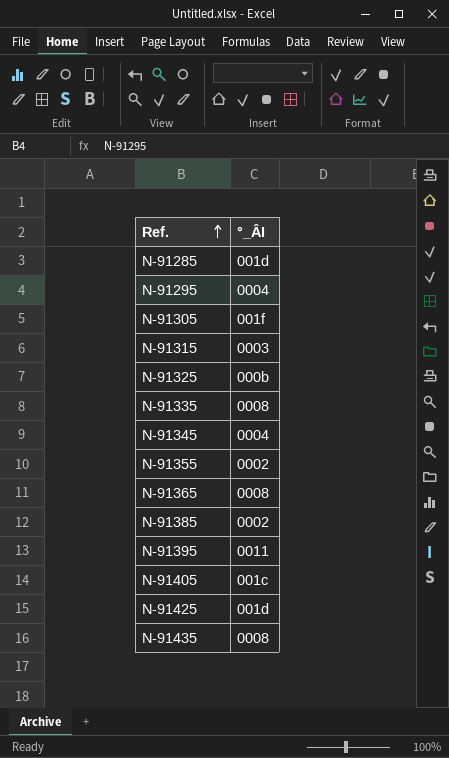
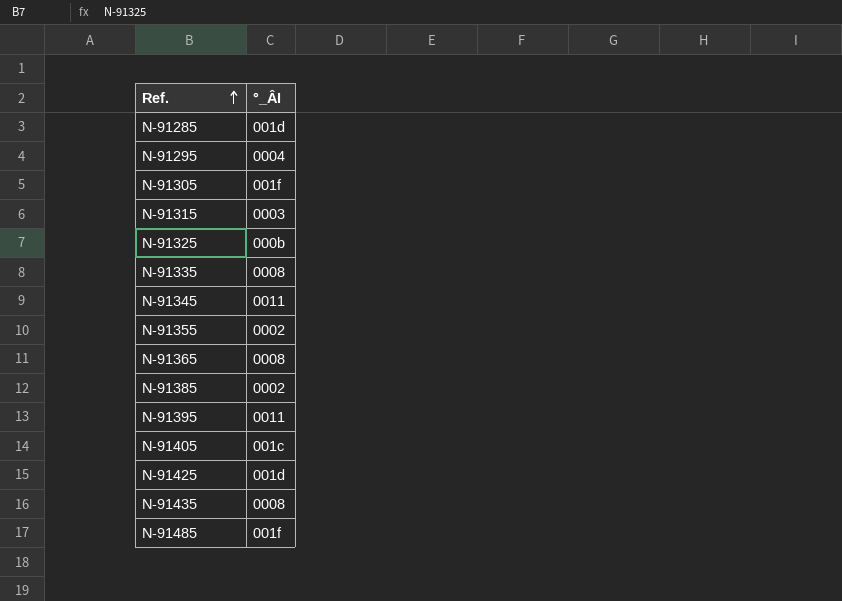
N-91345 | °_ÂI: 0004 -> 0011
row N-91485: none -> 001f

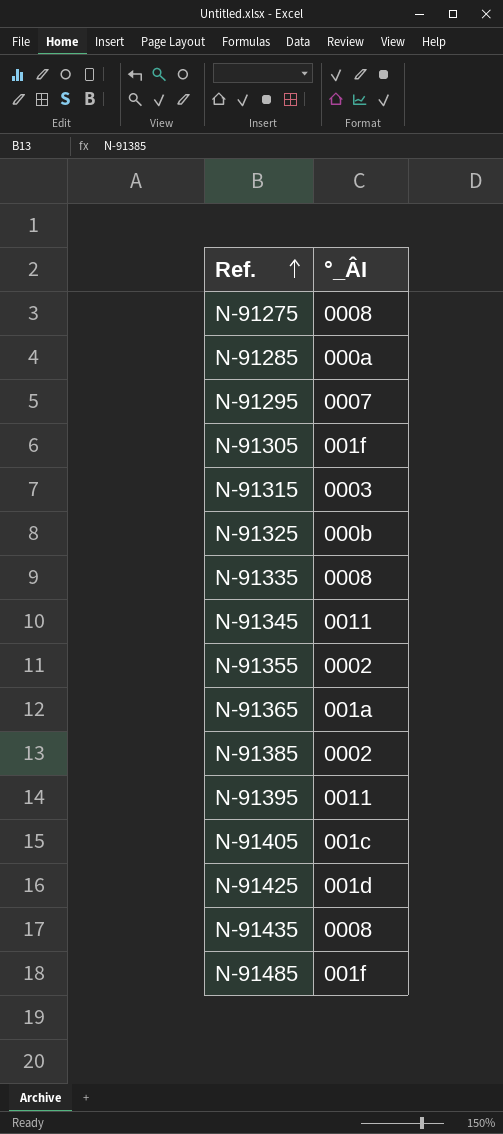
row N-91275: none -> 0008
N-91285 | °_ÂI: 001d -> 000a
N-91295 | °_ÂI: 0004 -> 0007
N-91365 | °_ÂI: 0008 -> 001a

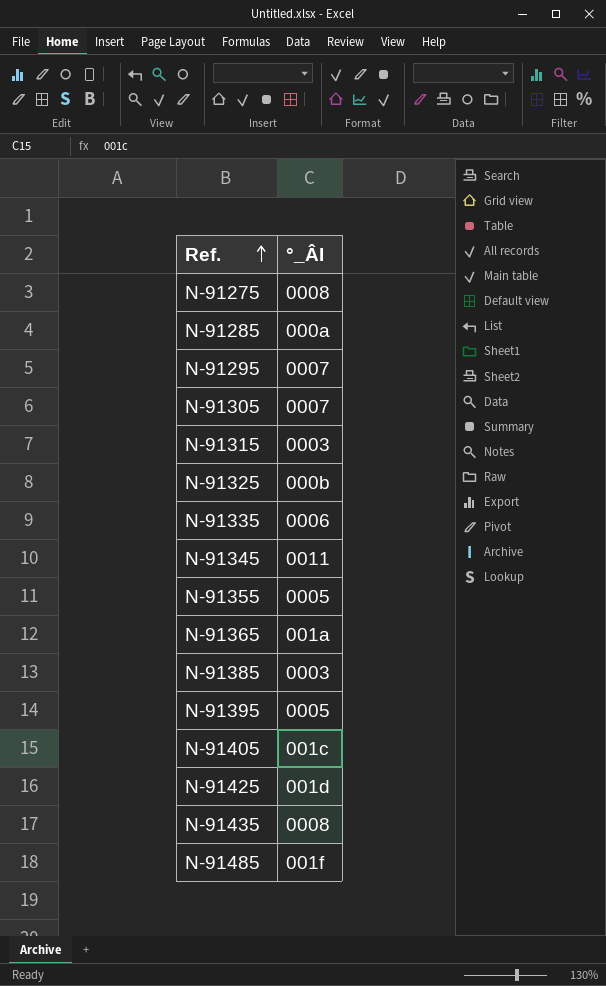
N-91305 | °_ÂI: 001f -> 0007
N-91335 | °_ÂI: 0008 -> 0006
N-91355 | °_ÂI: 0002 -> 0005
N-91385 | °_ÂI: 0002 -> 0003
N-91395 | °_ÂI: 0011 -> 0005

